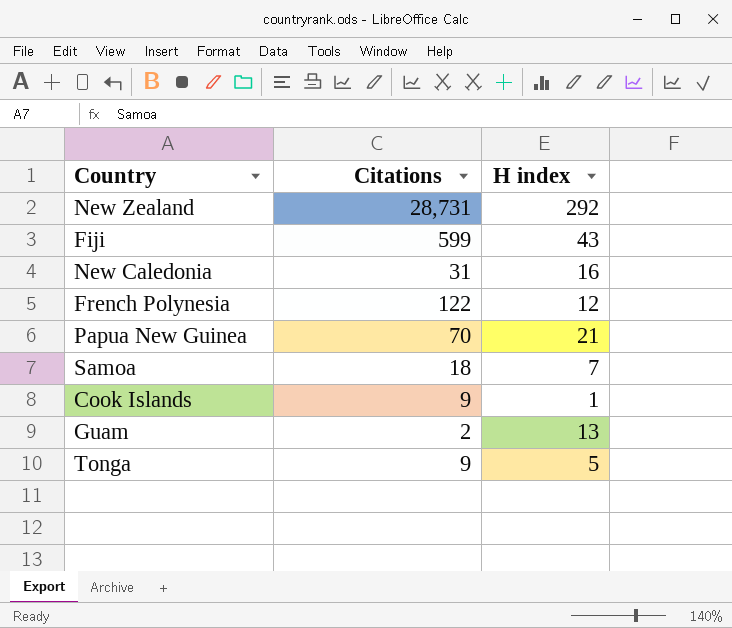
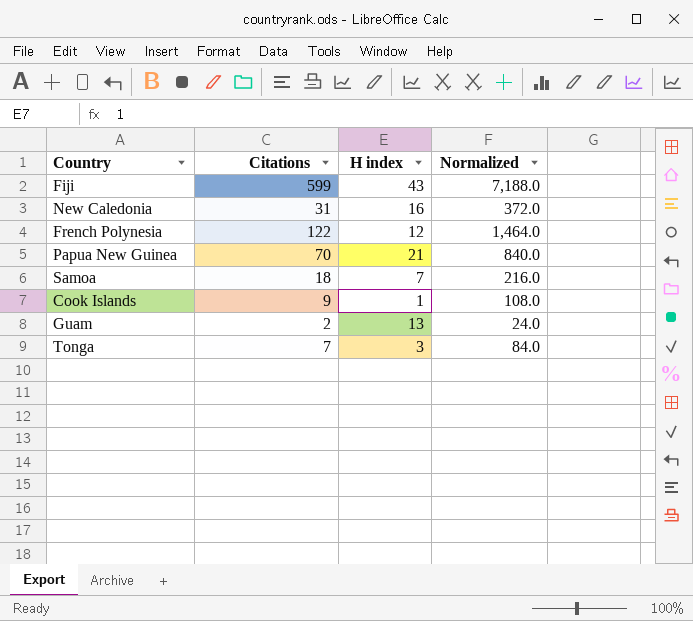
column Normalized | formula: none -> [Citations] * 12
row New Zealand: 28,731 | 292 -> none
Tonga | Citations: 9 -> 7
Tonga | H index: 5 -> 3

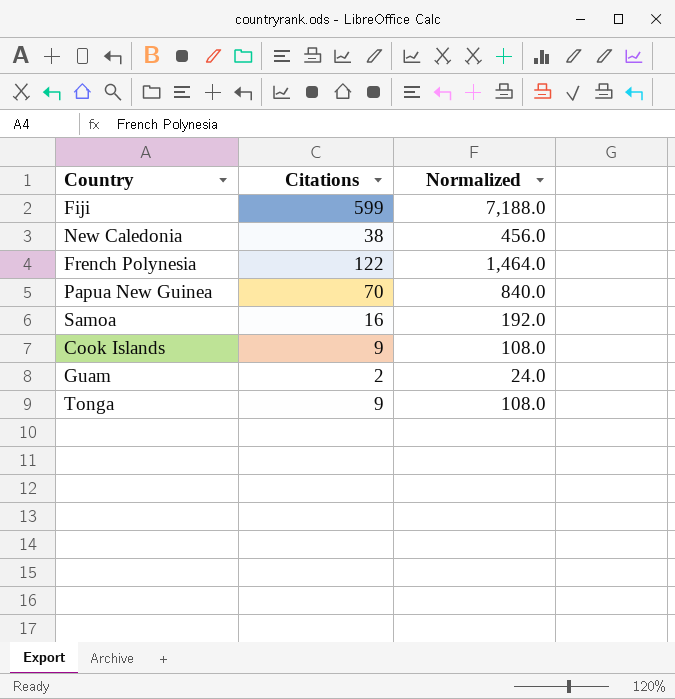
column H index | position: 3 -> none
New Caledonia | Citations: 31 -> 38
New Caledonia | Normalized: 372.0 -> 456.0
Samoa | Citations: 18 -> 16
Samoa | Normalized: 216.0 -> 192.0
Tonga | Citations: 7 -> 9
Tonga | Normalized: 84.0 -> 108.0

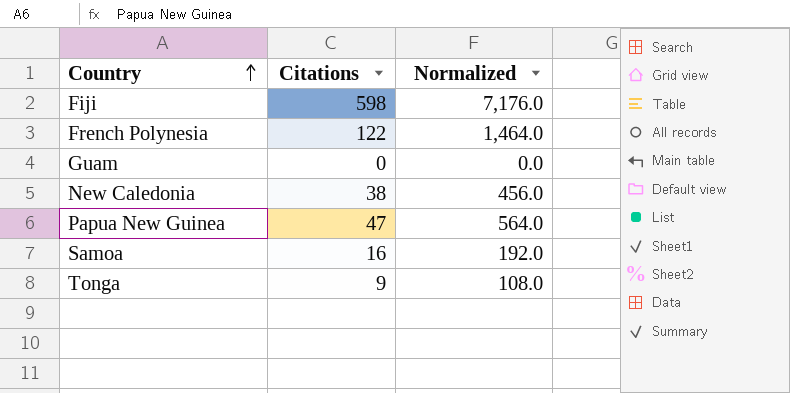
row order: none -> Country ascending
row Cook Islands: 9 | 108.0 -> none
Fiji | Citations: 599 -> 598
Fiji | Normalized: 7,188.0 -> 7,176.0
Guam | Citations: 2 -> 0
Guam | Normalized: 24.0 -> 0.0
Papua New Guinea | Citations: 70 -> 47
Papua New Guinea | Normalized: 840.0 -> 564.0

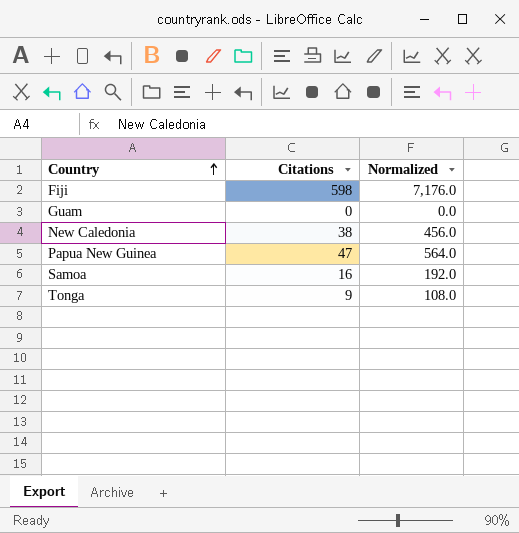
row French Polynesia: 122 | 1,464.0 -> none

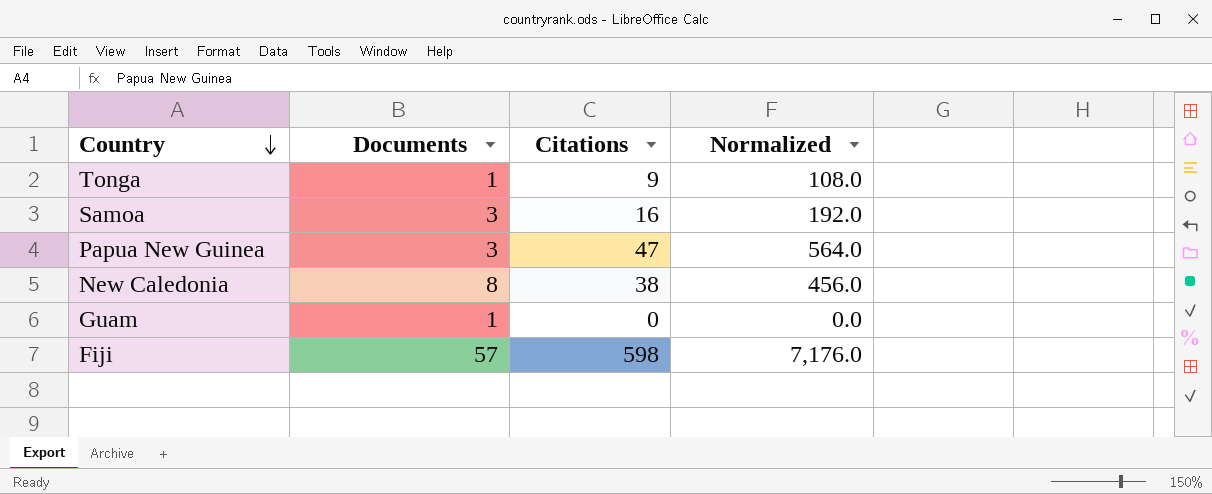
row order: Country ascending -> Country descending
column Documents | position: none -> 2

